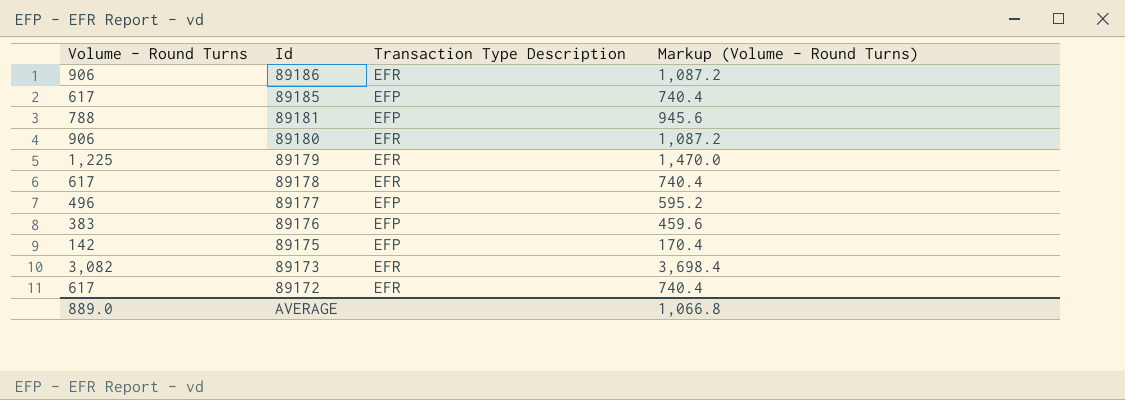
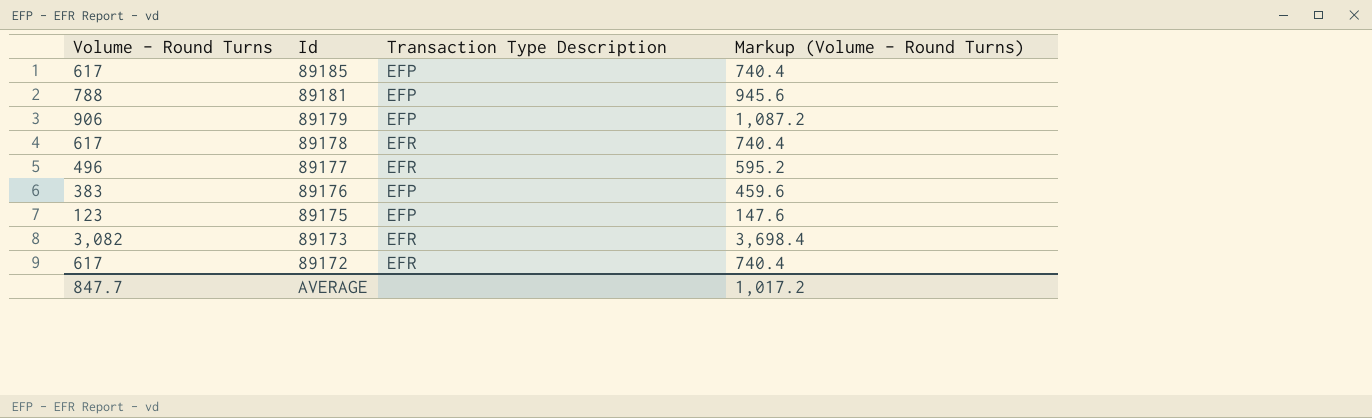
row 89186: 906 | EFR | 1,087.2 -> none
row 89180: 906 | EFR | 1,087.2 -> none
89179 | Volume - Round Turns: 1,225 -> 906
89179 | Transaction Type Description: EFR -> EFP
89179 | Markup (Volume - Round Turns): 1,470.0 -> 1,087.2
89177 | Transaction Type Description: EFP -> EFR
89175 | Volume - Round Turns: 142 -> 123
89175 | Markup (Volume - Round Turns): 170.4 -> 147.6
AVERAGE | Volume - Round Turns: 889.0 -> 847.7
AVERAGE | Markup (Volume - Round Turns): 1,066.8 -> 1,017.2

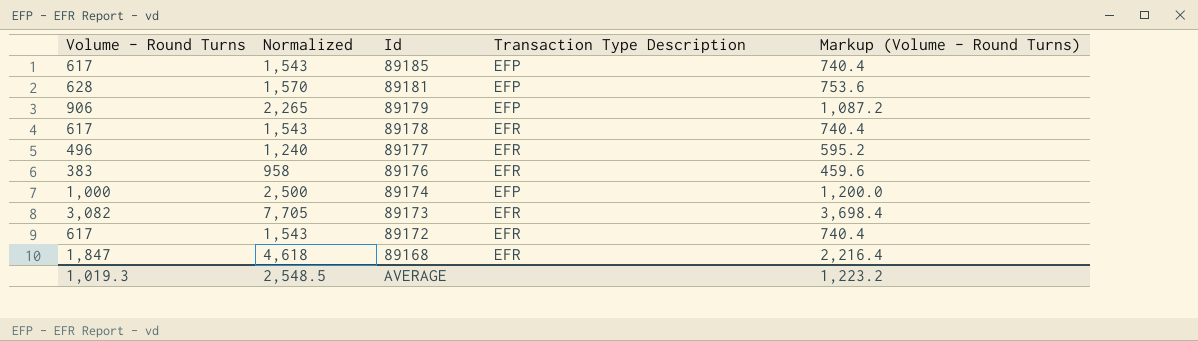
column Normalized | formula: none -> [Volume - Round Turns] * 2.5
row 89175: 123 | EFP | 147.6 -> none
89181 | Volume - Round Turns: 788 -> 628
89181 | Markup (Volume - Round Turns): 945.6 -> 753.6
89176 | Transaction Type Description: EFP -> EFR
row 89174: none -> 1,000 | 2,500 | EFP | 1,200.0
row 89168: none -> 1,847 | 4,618 | EFR | 2,216.4
AVERAGE | Volume - Round Turns: 847.7 -> 1,019.3
AVERAGE | Markup (Volume - Round Turns): 1,017.2 -> 1,223.2

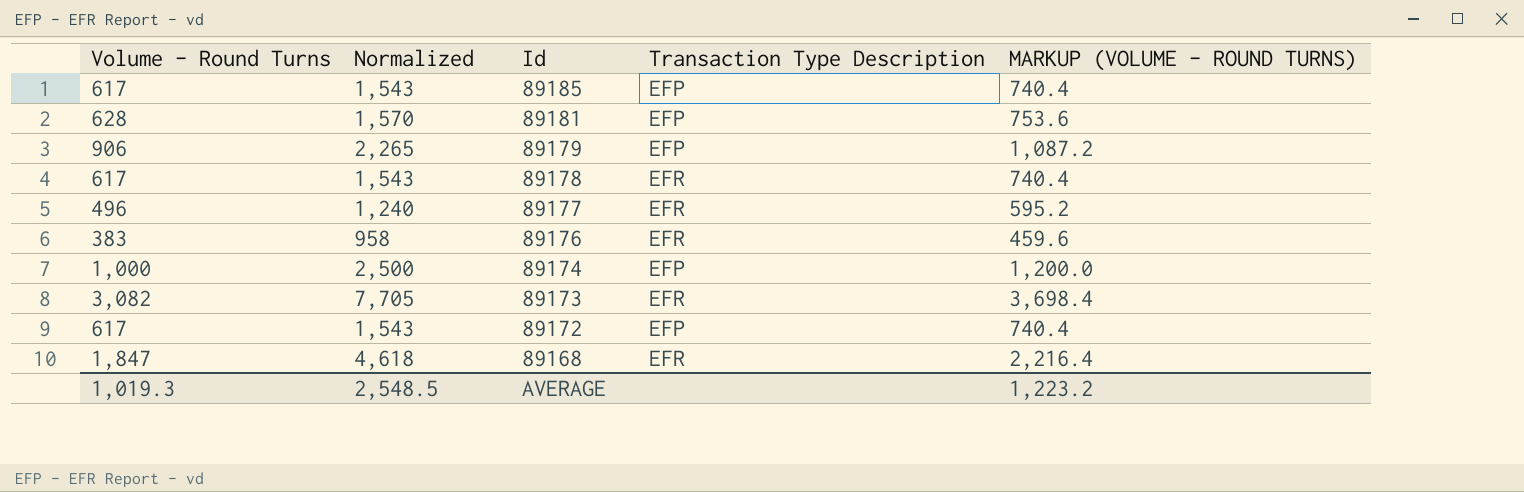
column name: Markup (Volume - Round Turns) -> MARKUP (VOLUME - ROUND TURNS)
89172 | Transaction Type Description: EFR -> EFP

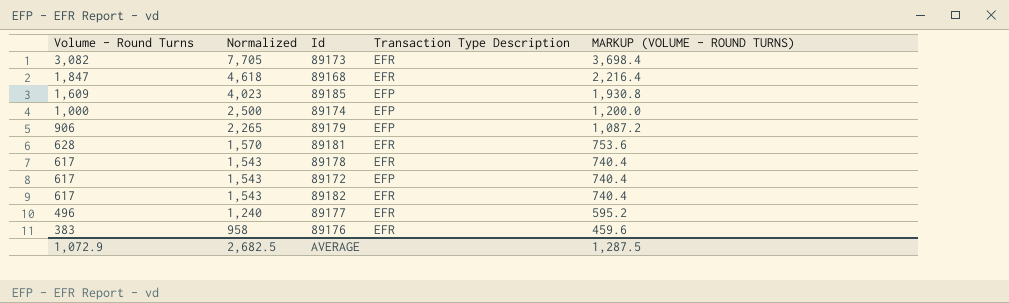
row order: Id descending -> Volume - Round Turns descending
89185 | Volume - Round Turns: 617 -> 1,609
89185 | Normalized: 1,543 -> 4,023
89185 | MARKUP (VOLUME - ROUND TURNS): 740.4 -> 1,930.8
89181 | Transaction Type Description: EFP -> EFR
row 89182: none -> 617 | 1,543 | EFR | 740.4
AVERAGE | Volume - Round Turns: 1,019.3 -> 1,072.9
AVERAGE | Normalized: 2,548.5 -> 2,682.5
AVERAGE | MARKUP (VOLUME - ROUND TURNS): 1,223.2 -> 1,287.5

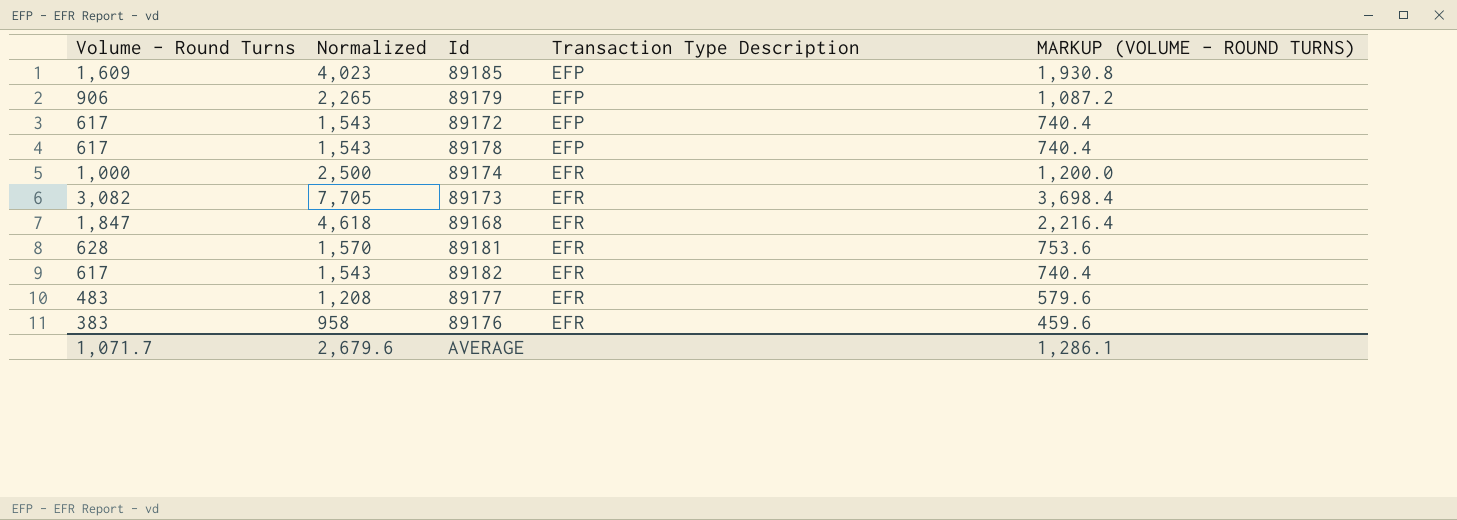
row order: Volume - Round Turns descending -> Transaction Type Description ascending
89178 | Transaction Type Description: EFR -> EFP
89174 | Transaction Type Description: EFP -> EFR
89177 | Volume - Round Turns: 496 -> 483
89177 | Normalized: 1,240 -> 1,208
89177 | MARKUP (VOLUME - ROUND TURNS): 595.2 -> 579.6
AVERAGE | Volume - Round Turns: 1,072.9 -> 1,071.7
AVERAGE | Normalized: 2,682.5 -> 2,679.6
AVERAGE | MARKUP (VOLUME - ROUND TURNS): 1,287.5 -> 1,286.1

